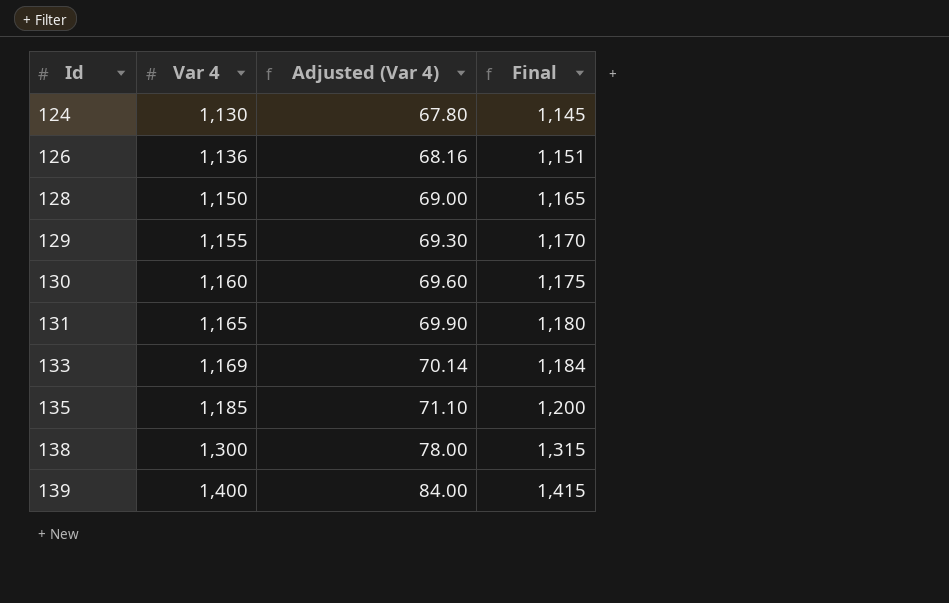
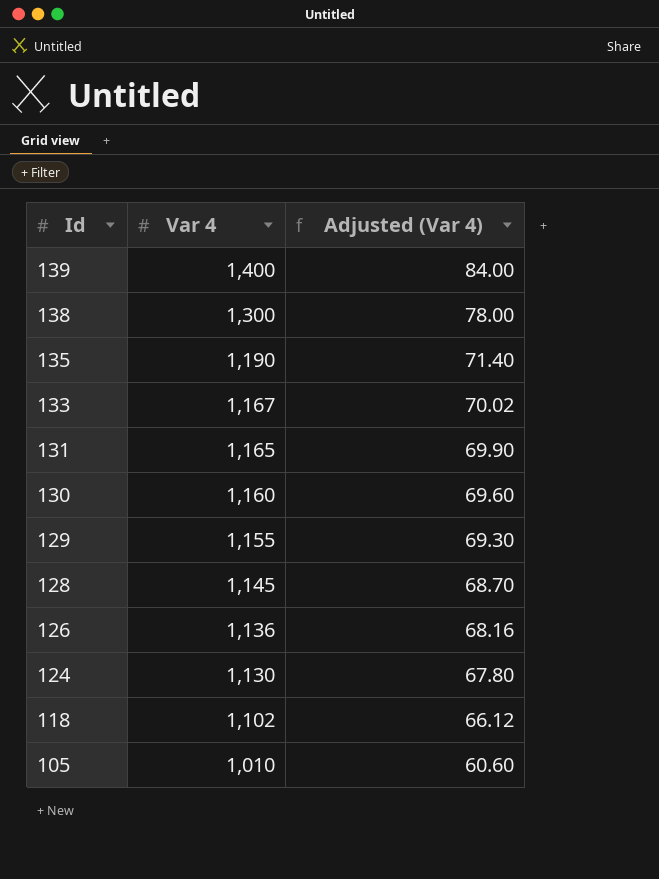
row order: Id ascending -> Id descending
column Final | formula: [Var 4] + 15 -> none
135 | Var 4: 1,185 -> 1,190
135 | Adjusted (Var 4): 71.10 -> 71.40
133 | Var 4: 1,169 -> 1,167
133 | Adjusted (Var 4): 70.14 -> 70.02
128 | Var 4: 1,150 -> 1,145
128 | Adjusted (Var 4): 69.00 -> 68.70
row 118: none -> 1,102 | 66.12
row 105: none -> 1,010 | 60.60

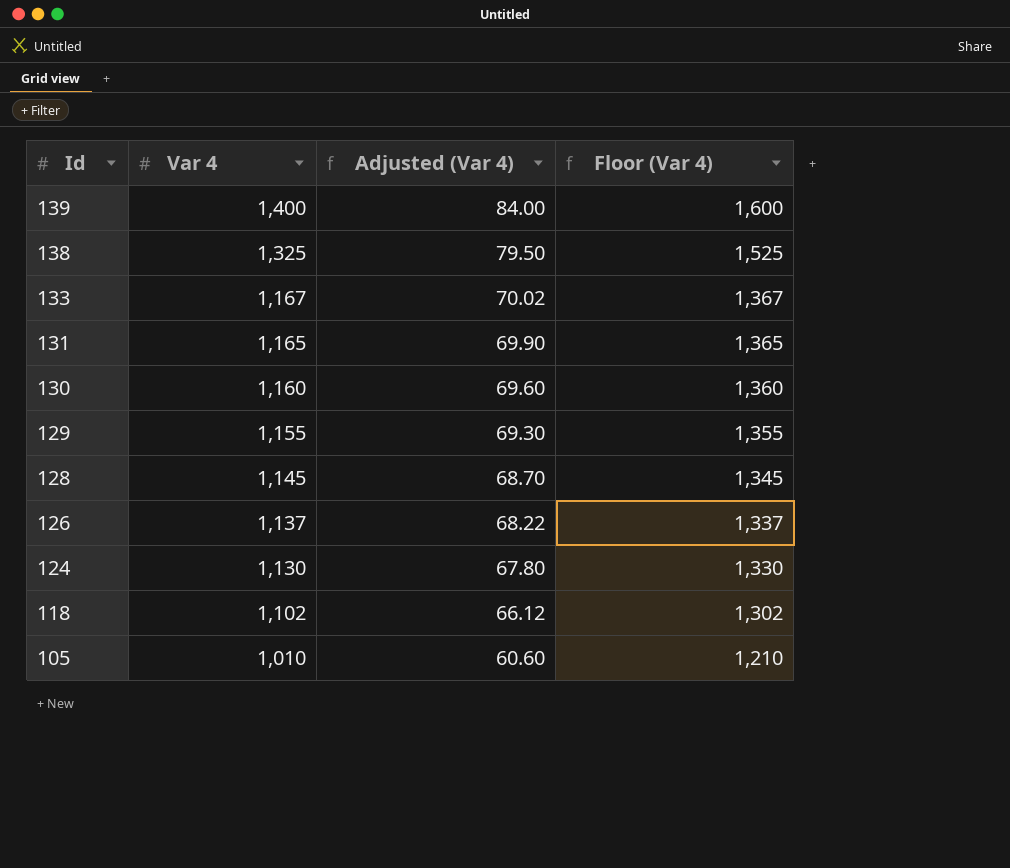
column Floor (Var 4) | formula: none -> [Var 4] + 200
row 135: 1,190 | 71.40 -> none
138 | Var 4: 1,300 -> 1,325
138 | Adjusted (Var 4): 78.00 -> 79.50
126 | Var 4: 1,136 -> 1,137
126 | Adjusted (Var 4): 68.16 -> 68.22

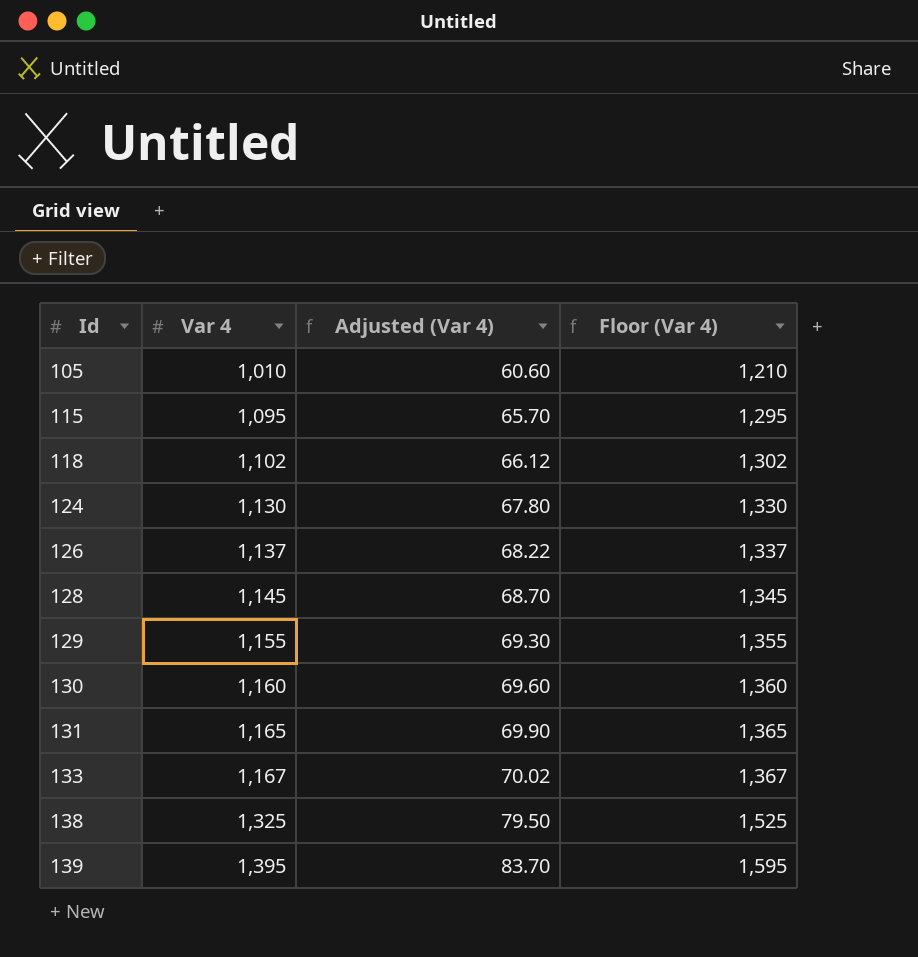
row order: Id descending -> Id ascending
row 115: none -> 1,095 | 65.70 | 1,295
139 | Var 4: 1,400 -> 1,395
139 | Adjusted (Var 4): 84.00 -> 83.70
139 | Floor (Var 4): 1,600 -> 1,595

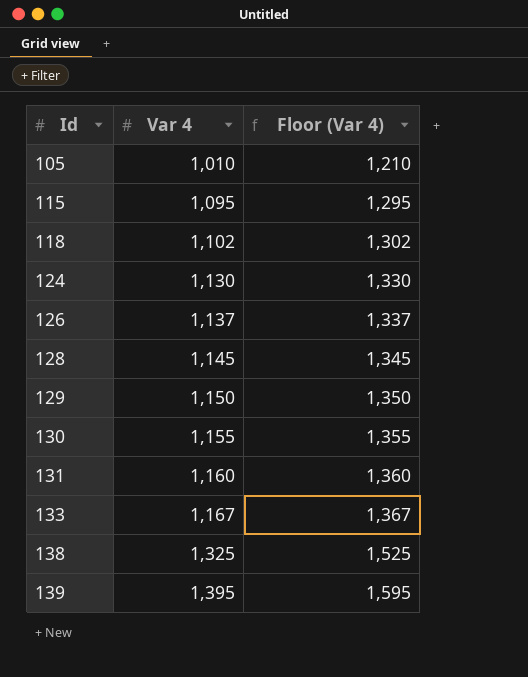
column Adjusted (Var 4) | formula: [Var 4] * 0.06 -> none
129 | Var 4: 1,155 -> 1,150
129 | Floor (Var 4): 1,355 -> 1,350
130 | Var 4: 1,160 -> 1,155
130 | Floor (Var 4): 1,360 -> 1,355
131 | Var 4: 1,165 -> 1,160
131 | Floor (Var 4): 1,365 -> 1,360

